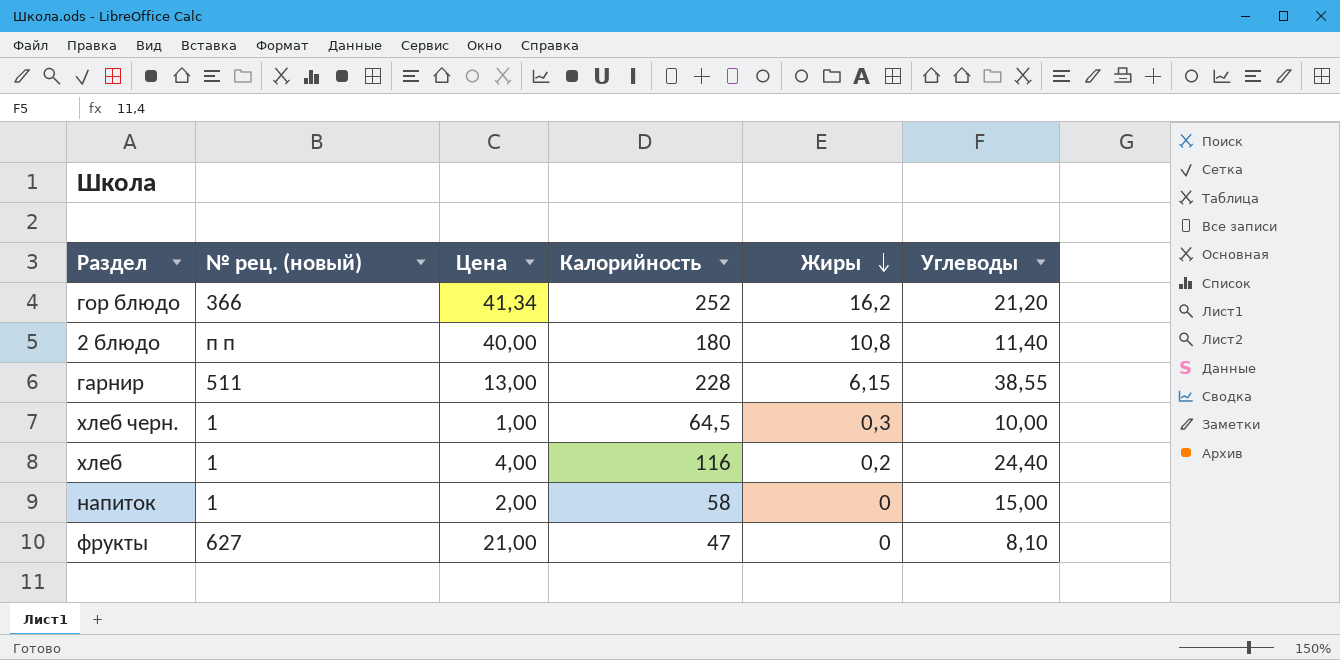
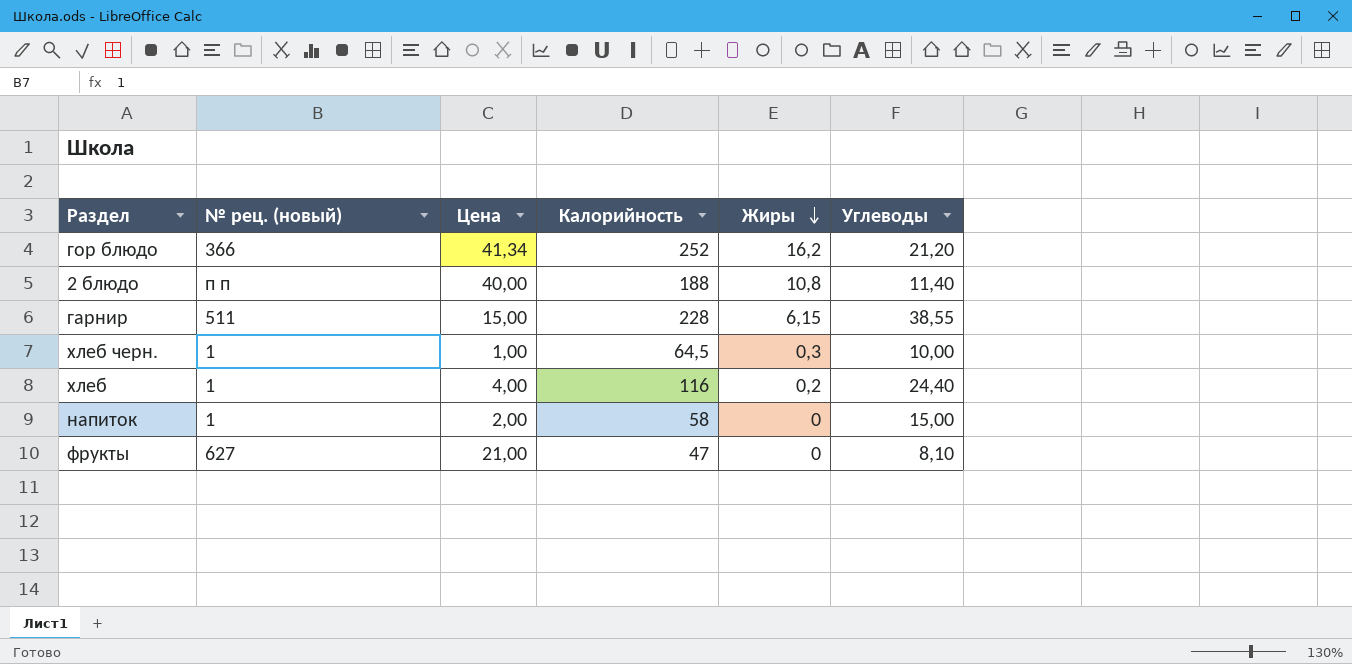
2 блюдо | Калорийность: 180 -> 188
гарнир | Цена: 13,00 -> 15,00

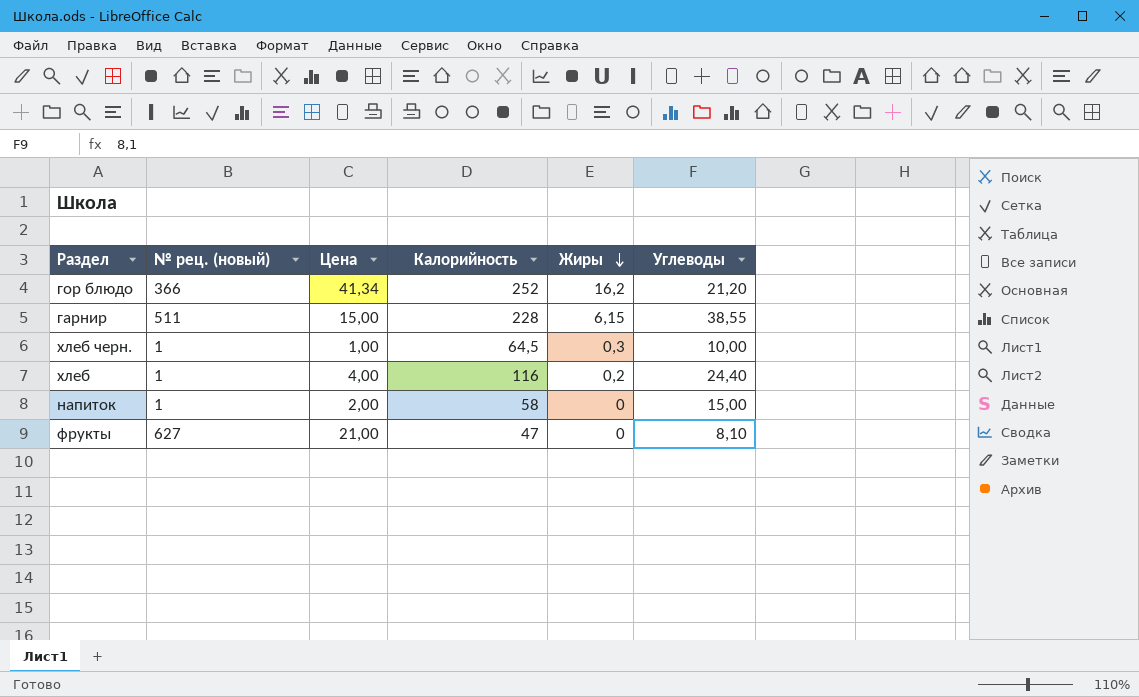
row 2 блюдо: п п | 40,00 | 188 | 10,8 | 11,40 -> none

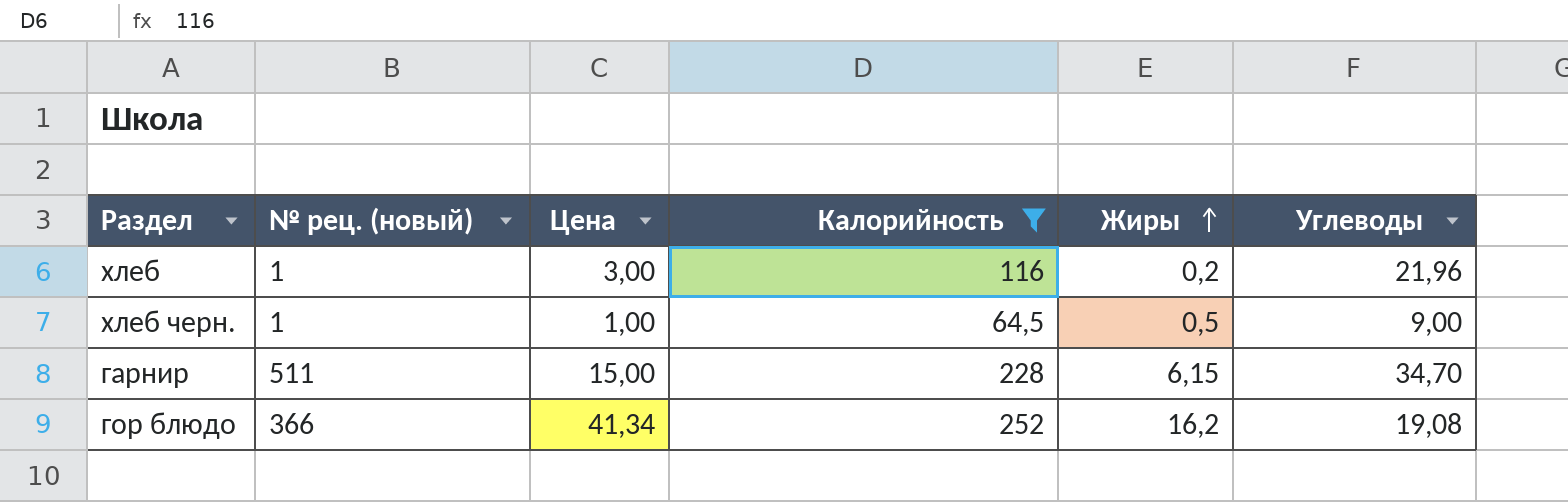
filter: none -> Калорийность >= 64,5
row order: Жиры descending -> Жиры ascending
хлеб | Цена: 4,00 -> 3,00
хлеб | Углеводы: 24,40 -> 21,96
хлеб черн. | Жиры: 0,3 -> 0,5
хлеб черн. | Углеводы: 10,00 -> 9,00
гарнир | Углеводы: 38,55 -> 34,70
гор блюдо | Углеводы: 21,20 -> 19,08

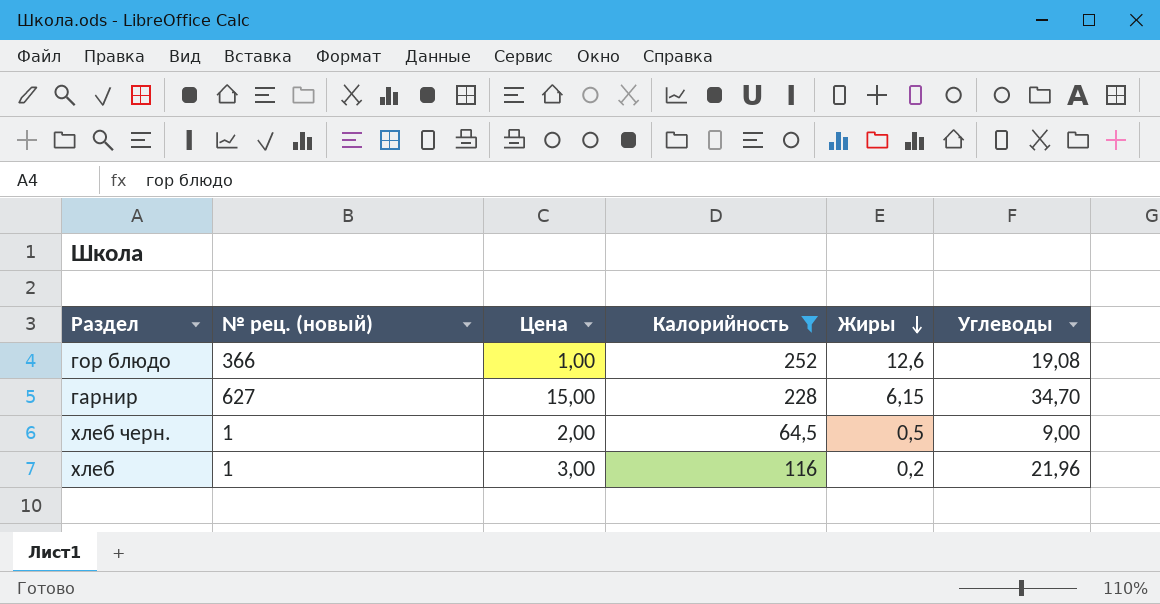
row order: Жиры ascending -> Жиры descending
гор блюдо | Цена: 41,34 -> 1,00
гор блюдо | Жиры: 16,2 -> 12,6
гарнир | № рец. (новый): 511 -> 627
хлеб черн. | Цена: 1,00 -> 2,00

